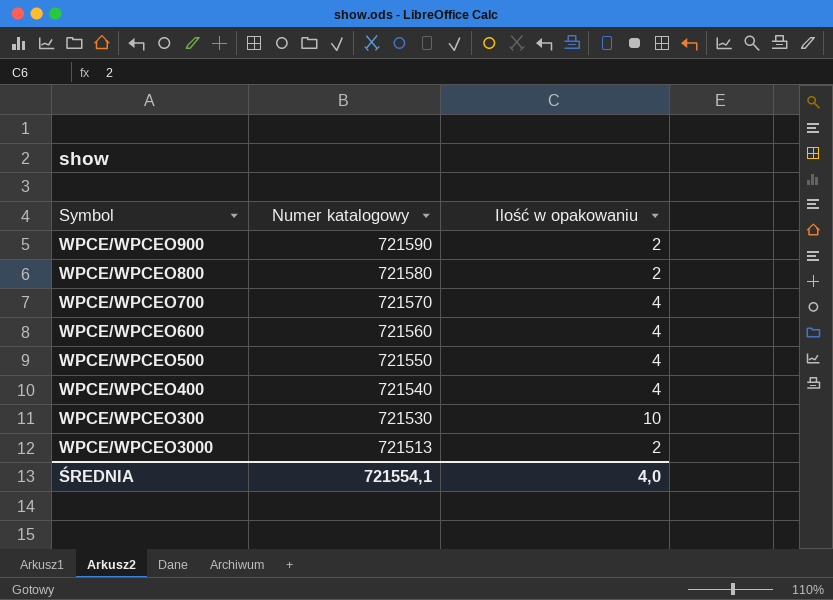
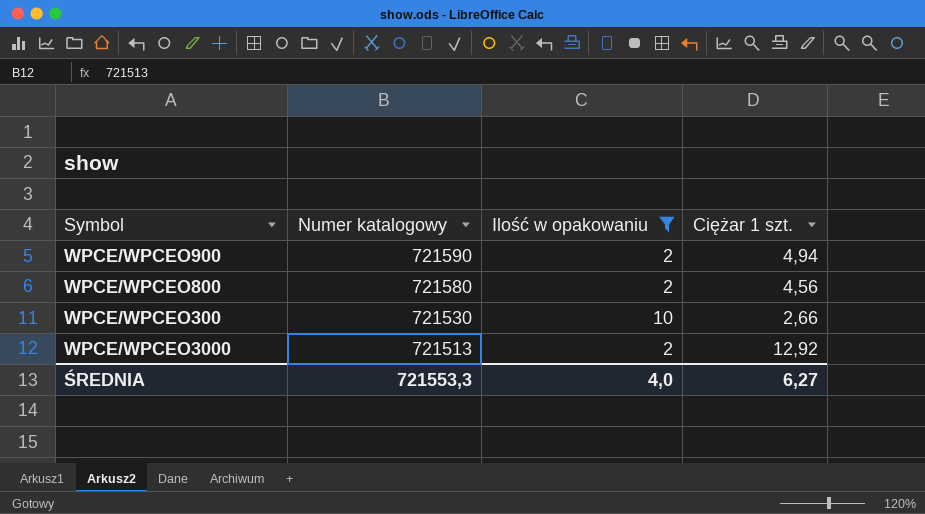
filter: none -> Ilość w opakowaniu != 4
column Ciężar 1 szt. | position: none -> 4
ŚREDNIA | Numer katalogowy: 721554,1 -> 721553,3

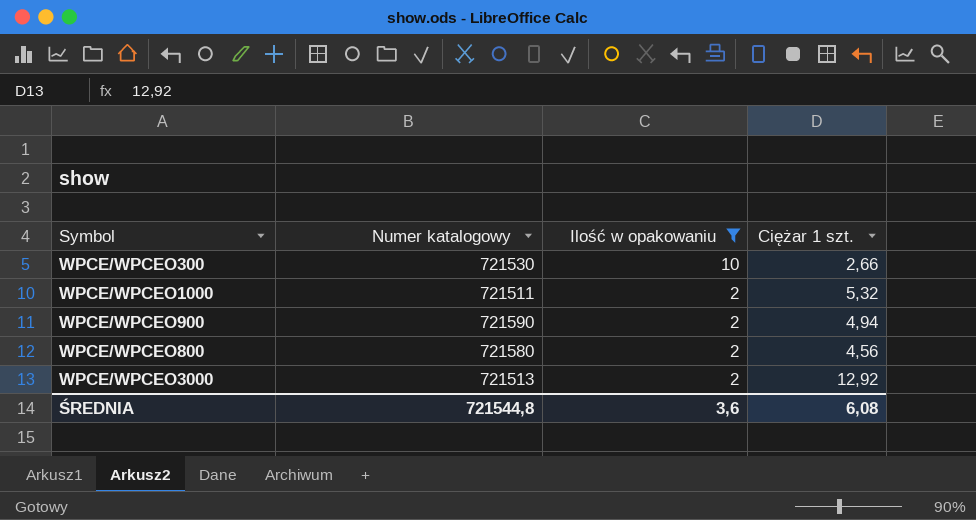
row order: Numer katalogowy descending -> Ilość w opakowaniu descending
row WPCE/WPCEO1000: none -> 721511 | 2 | 5,32
ŚREDNIA | Numer katalogowy: 721553,3 -> 721544,8
ŚREDNIA | Ilość w opakowaniu: 4,0 -> 3,6
ŚREDNIA | Ciężar 1 szt.: 6,27 -> 6,08

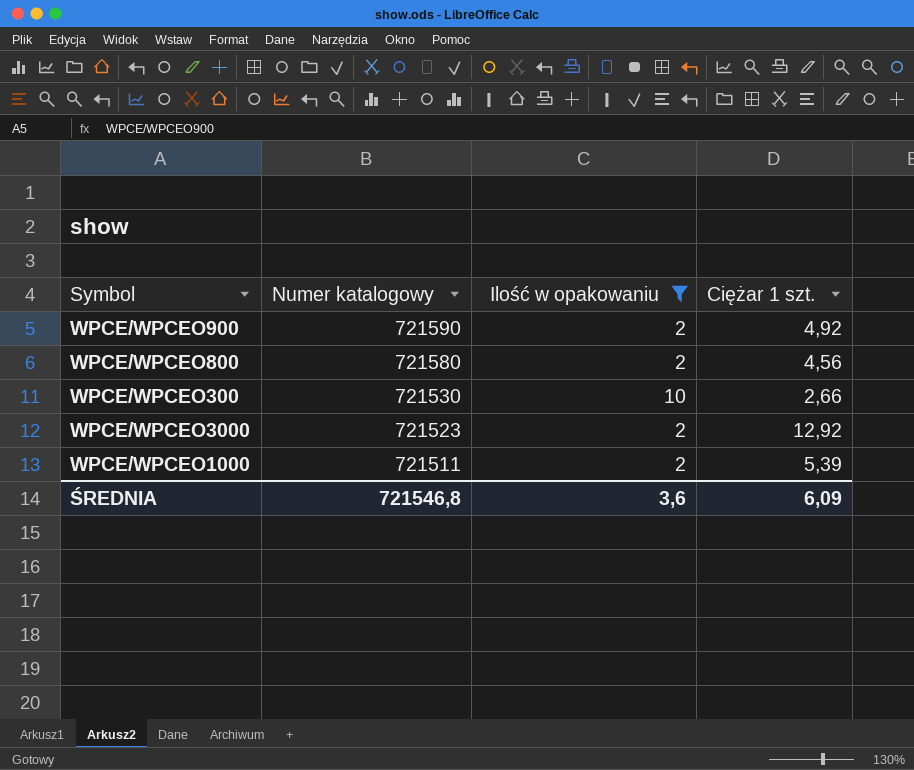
row order: Ilość w opakowaniu descending -> Numer katalogowy descending
WPCE/WPCEO900 | Ciężar 1 szt.: 4,94 -> 4,92
WPCE/WPCEO3000 | Numer katalogowy: 721513 -> 721523
WPCE/WPCEO1000 | Ciężar 1 szt.: 5,32 -> 5,39
ŚREDNIA | Numer katalogowy: 721544,8 -> 721546,8
ŚREDNIA | Ciężar 1 szt.: 6,08 -> 6,09

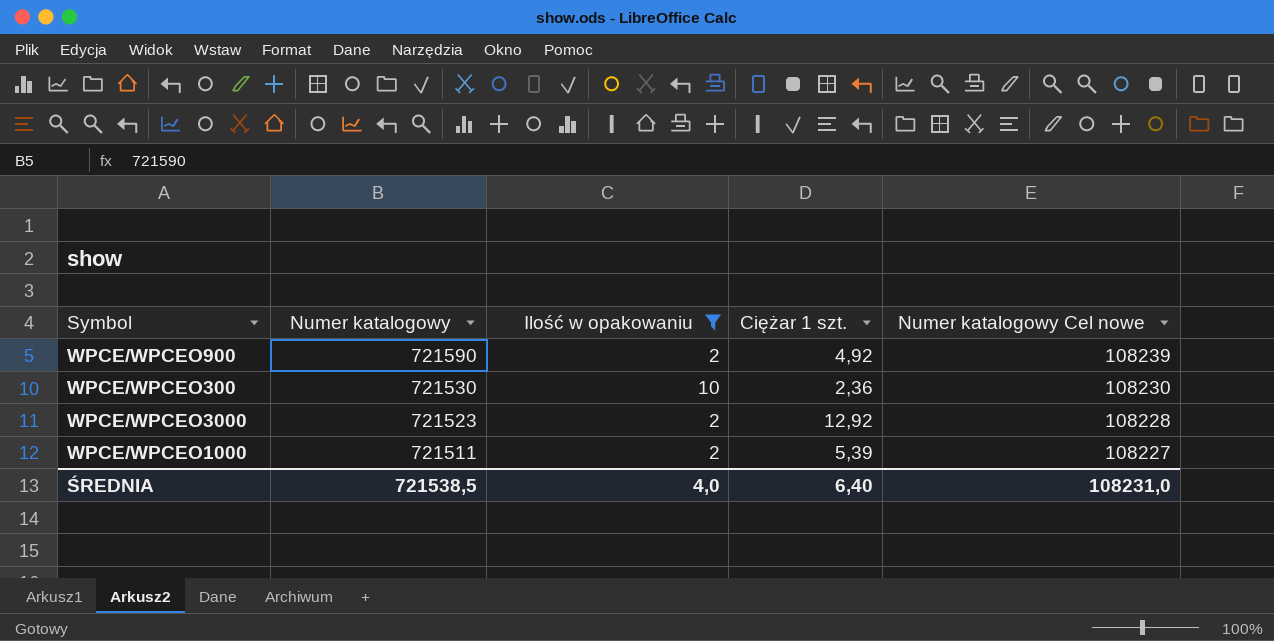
column Numer katalogowy Cel nowe | formula: none -> [Numer katalogowy] * 0,15
row WPCE/WPCEO800: 721580 | 2 | 4,56 -> none
WPCE/WPCEO300 | Ciężar 1 szt.: 2,66 -> 2,36
ŚREDNIA | Numer katalogowy: 721546,8 -> 721538,5
ŚREDNIA | Ilość w opakowaniu: 3,6 -> 4,0
ŚREDNIA | Ciężar 1 szt.: 6,09 -> 6,40

